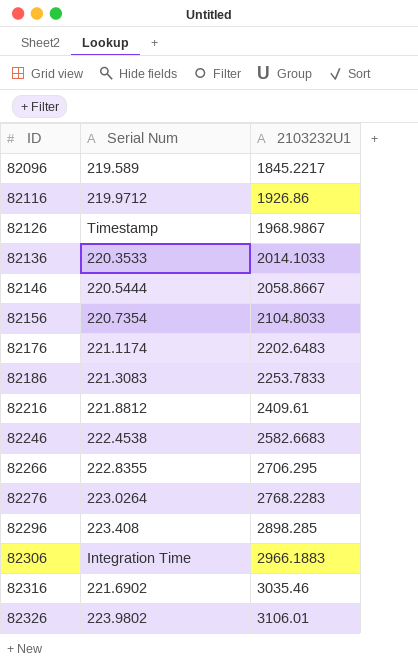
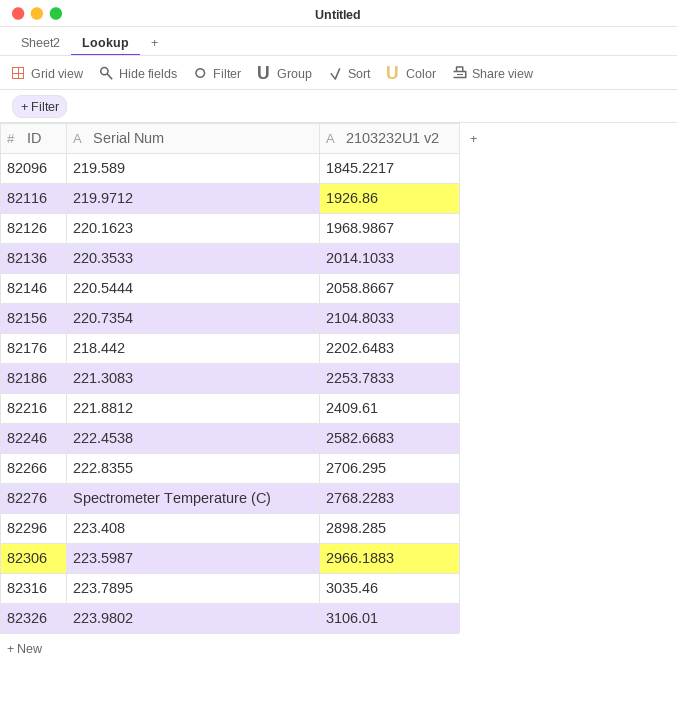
column name: 2103232U1 -> 2103232U1 v2
82126 | Serial Num: Timestamp -> 220.1623
82176 | Serial Num: 221.1174 -> 218.442
82276 | Serial Num: 223.0264 -> Spectrometer Temperature (C)
82306 | Serial Num: Integration Time -> 223.5987
82316 | Serial Num: 221.6902 -> 223.7895

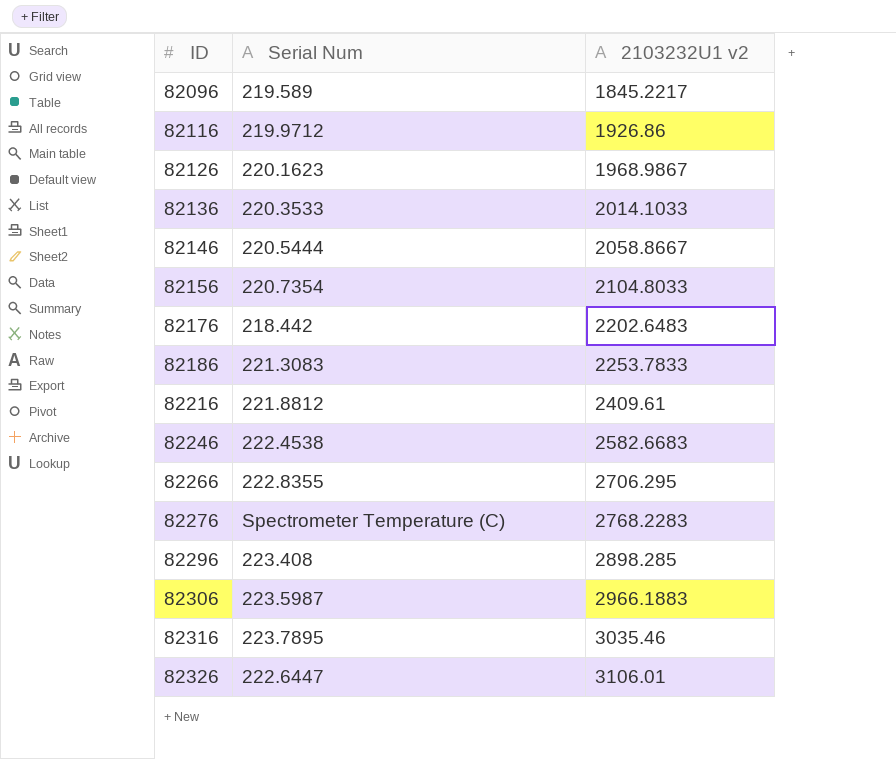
82326 | Serial Num: 223.9802 -> 222.6447

